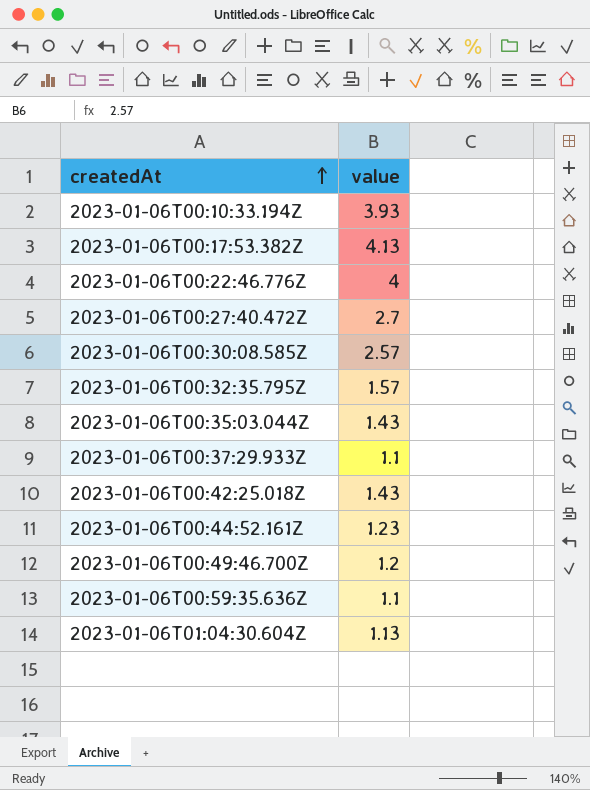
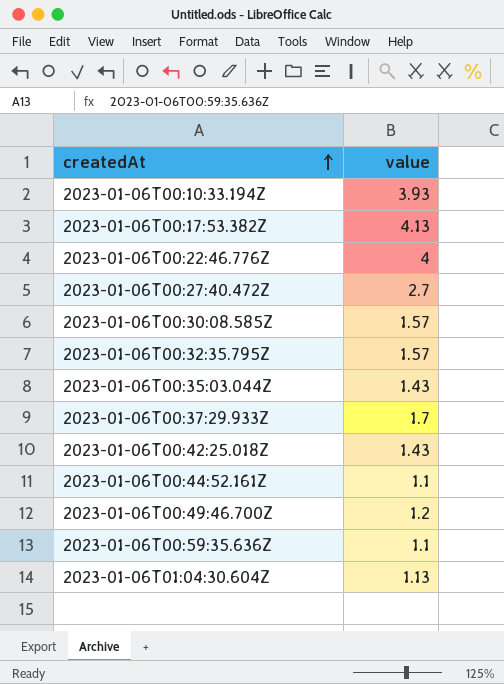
2023-01-06T00:30:08.585Z | value: 2.57 -> 1.57
2023-01-06T00:37:29.933Z | value: 1.1 -> 1.7
2023-01-06T00:44:52.161Z | value: 1.23 -> 1.1

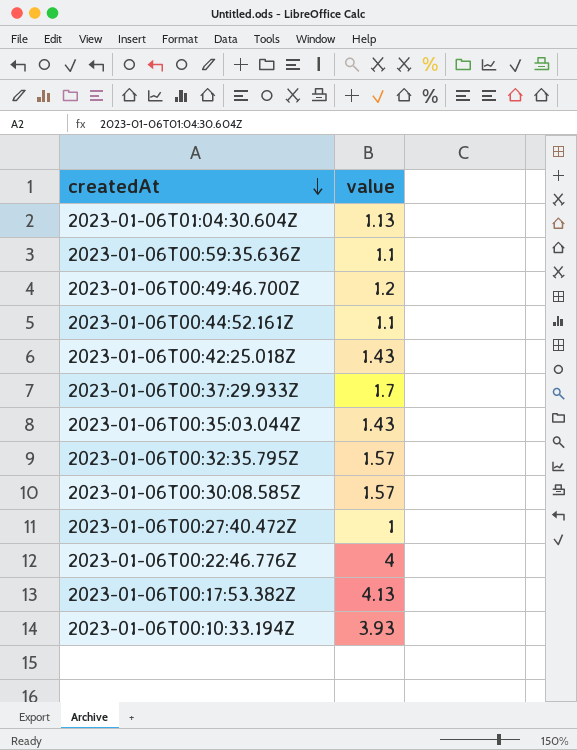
row order: createdAt ascending -> createdAt descending
2023-01-06T00:27:40.472Z | value: 2.7 -> 1

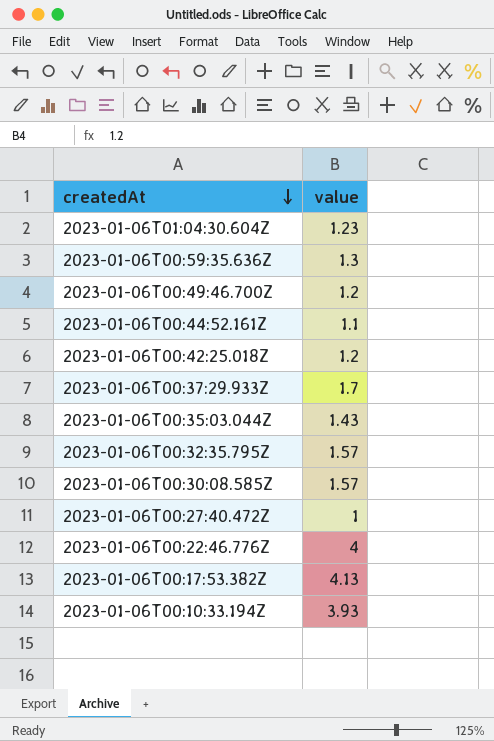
2023-01-06T01:04:30.604Z | value: 1.13 -> 1.23
2023-01-06T00:59:35.636Z | value: 1.1 -> 1.3
2023-01-06T00:42:25.018Z | value: 1.43 -> 1.2

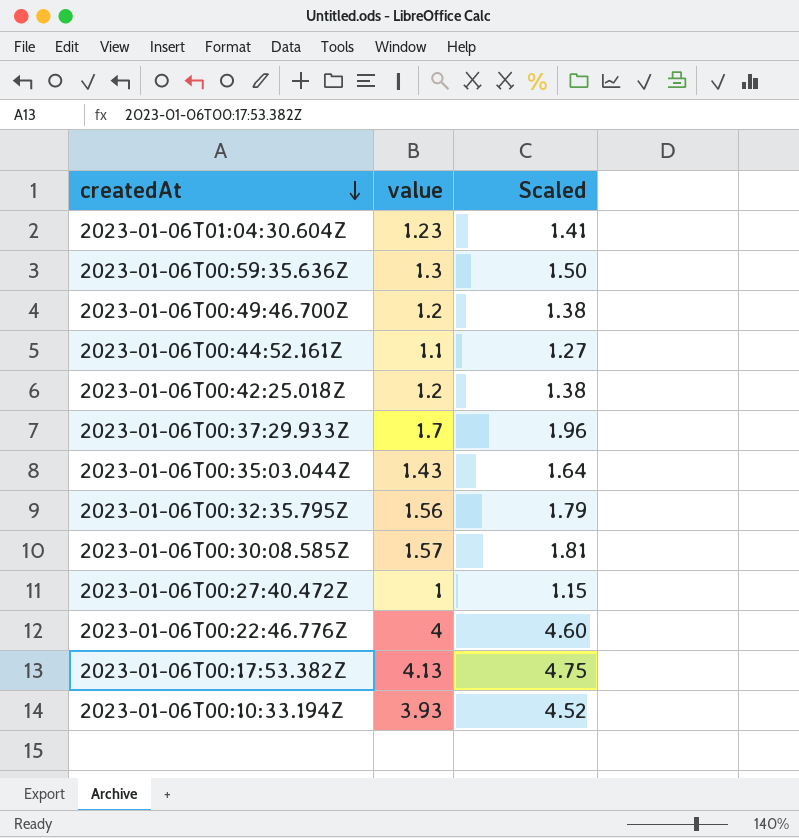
column Scaled | formula: none -> [value] * 1.15
2023-01-06T00:32:35.795Z | value: 1.57 -> 1.56

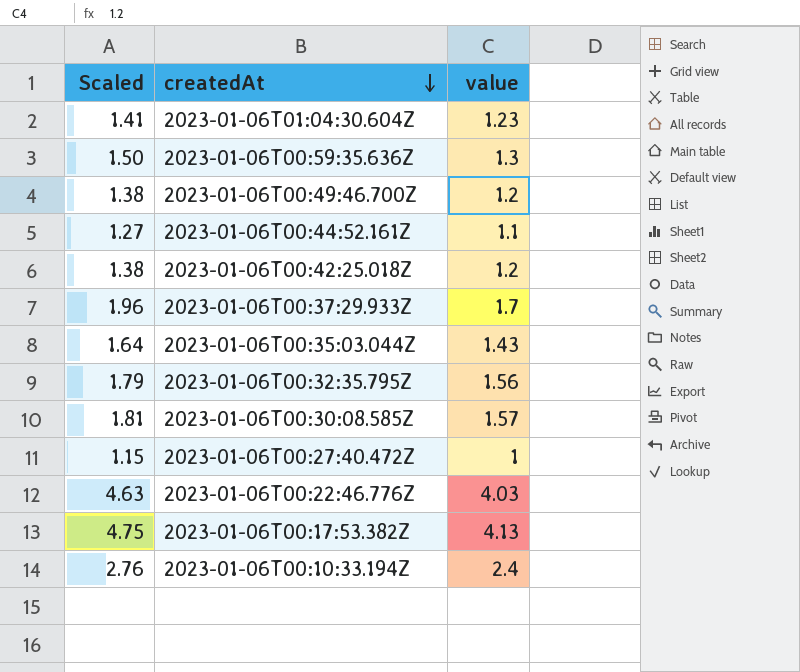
column Scaled | position: 3 -> 1
2023-01-06T00:22:46.776Z | Scaled: 4.60 -> 4.63
2023-01-06T00:22:46.776Z | value: 4 -> 4.03
2023-01-06T00:10:33.194Z | Scaled: 4.52 -> 2.76
2023-01-06T00:10:33.194Z | value: 3.93 -> 2.4

